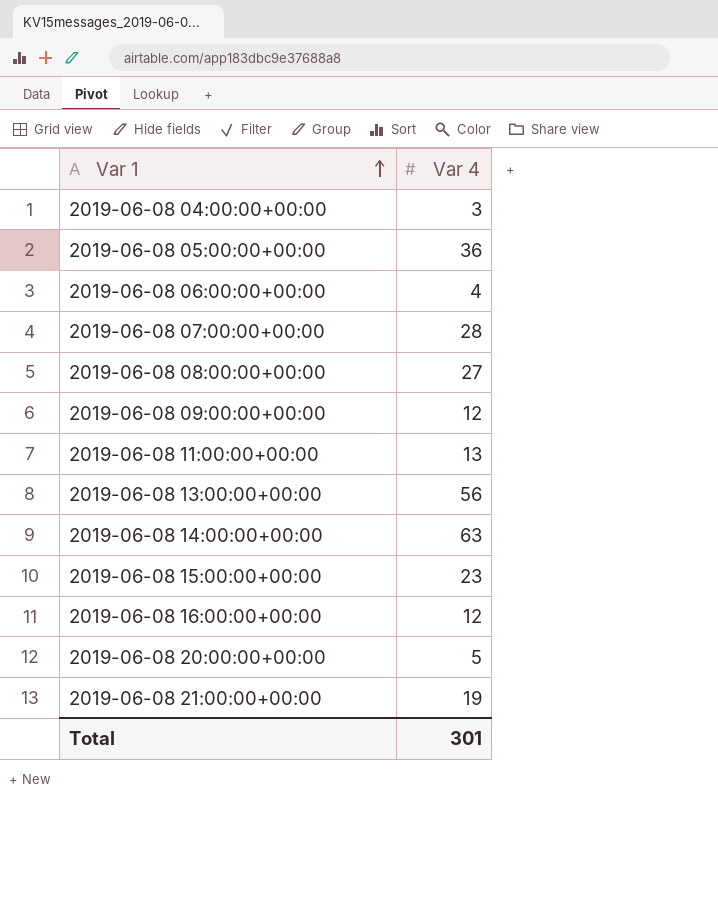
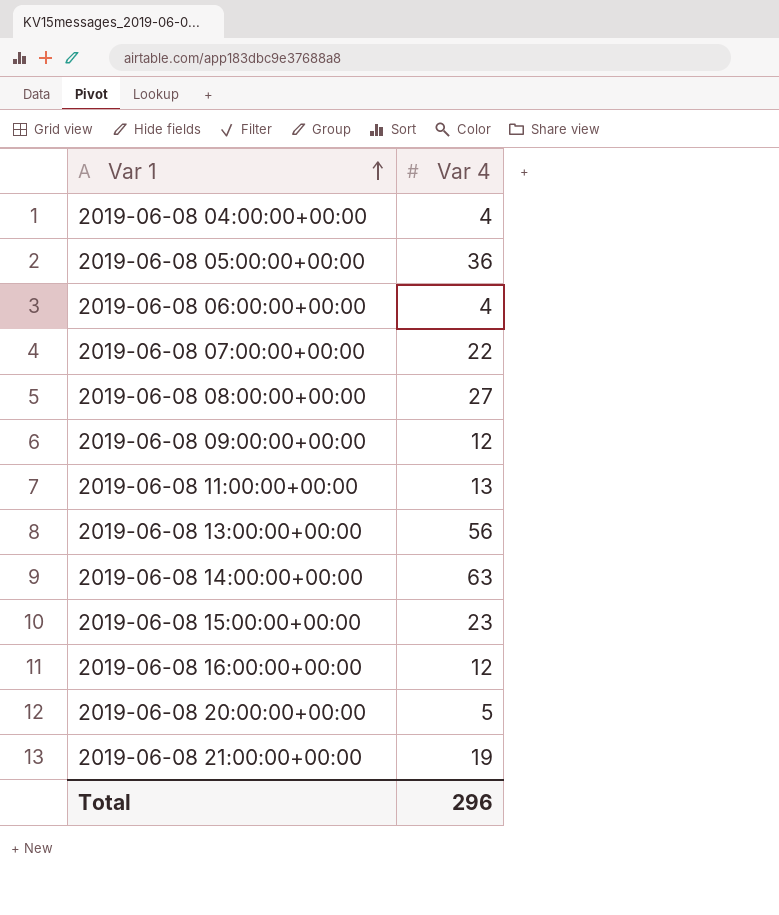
2019-06-08 04:00:00+00:00 | Var 4: 3 -> 4
2019-06-08 07:00:00+00:00 | Var 4: 28 -> 22
Total | Var 4: 301 -> 296

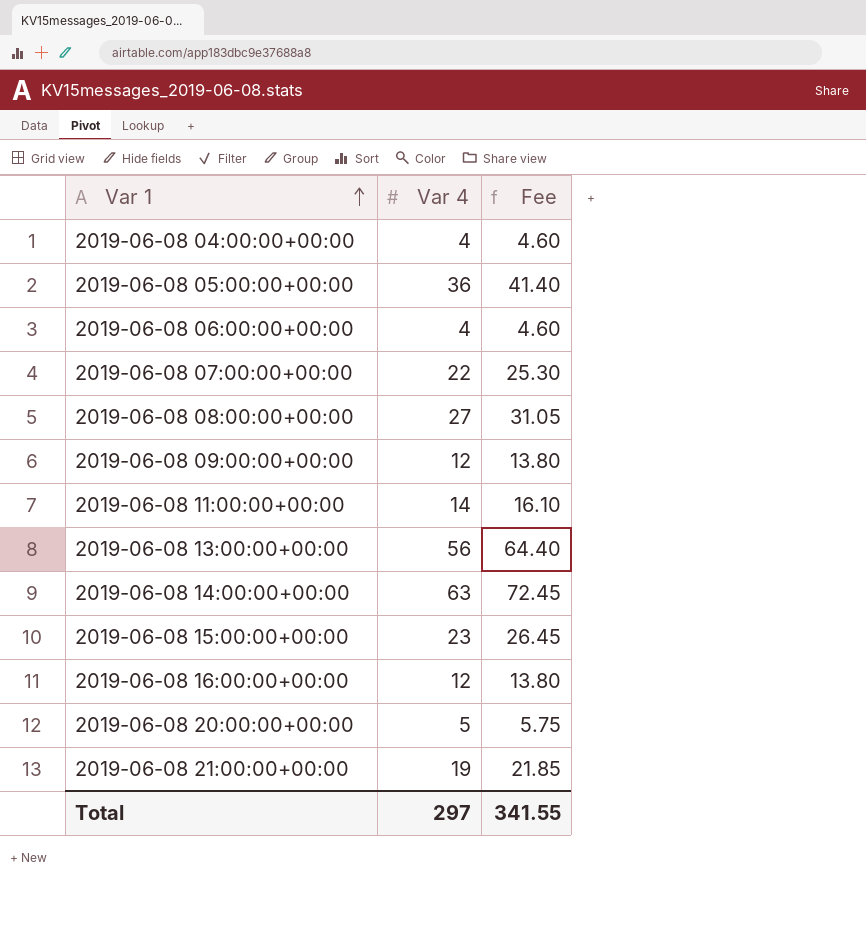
column Fee | formula: none -> [Var 4] * 1.15
2019-06-08 11:00:00+00:00 | Var 4: 13 -> 14
Total | Var 4: 296 -> 297

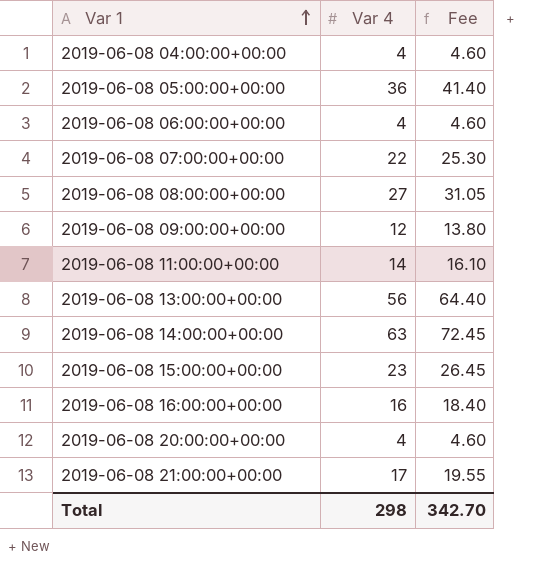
2019-06-08 16:00:00+00:00 | Var 4: 12 -> 16
2019-06-08 16:00:00+00:00 | Fee: 13.80 -> 18.40
2019-06-08 20:00:00+00:00 | Var 4: 5 -> 4
2019-06-08 20:00:00+00:00 | Fee: 5.75 -> 4.60
2019-06-08 21:00:00+00:00 | Var 4: 19 -> 17
2019-06-08 21:00:00+00:00 | Fee: 21.85 -> 19.55
Total | Var 4: 297 -> 298
Total | Fee: 341.55 -> 342.70

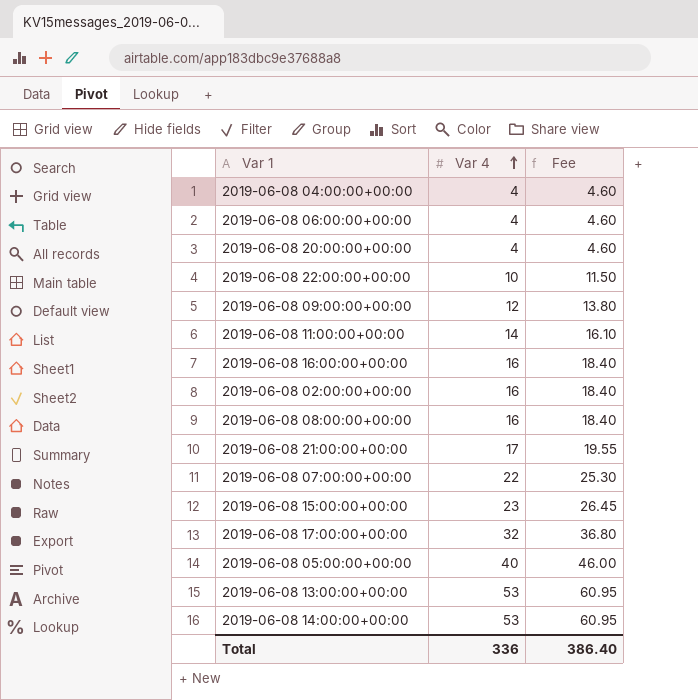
row order: Var 1 ascending -> Var 4 ascending
row 2019-06-08 22:00:00+00:00: none -> 10 | 11.50
row 2019-06-08 02:00:00+00:00: none -> 16 | 18.40
2019-06-08 08:00:00+00:00 | Var 4: 27 -> 16
2019-06-08 08:00:00+00:00 | Fee: 31.05 -> 18.40
row 2019-06-08 17:00:00+00:00: none -> 32 | 36.80
2019-06-08 05:00:00+00:00 | Var 4: 36 -> 40
2019-06-08 05:00:00+00:00 | Fee: 41.40 -> 46.00
2019-06-08 13:00:00+00:00 | Var 4: 56 -> 53
2019-06-08 13:00:00+00:00 | Fee: 64.40 -> 60.95
2019-06-08 14:00:00+00:00 | Var 4: 63 -> 53
2019-06-08 14:00:00+00:00 | Fee: 72.45 -> 60.95
Total | Var 4: 298 -> 336
Total | Fee: 342.70 -> 386.40

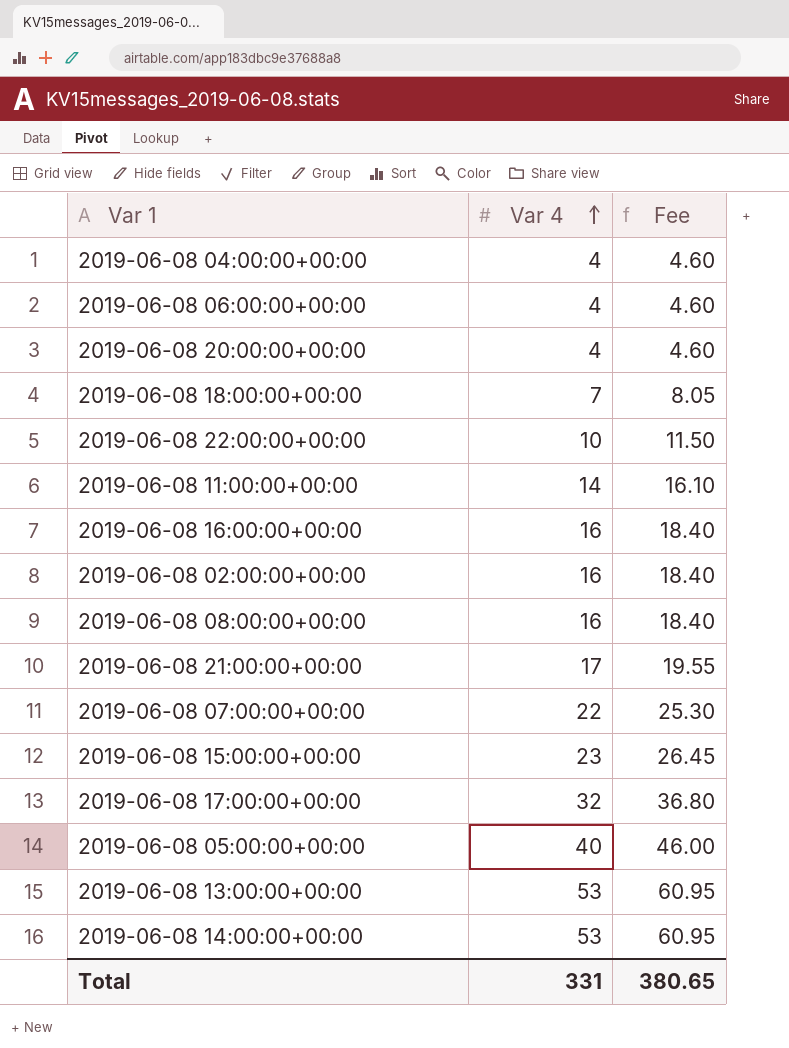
row 2019-06-08 09:00:00+00:00: 12 | 13.80 -> none
row 2019-06-08 18:00:00+00:00: none -> 7 | 8.05
Total | Var 4: 336 -> 331
Total | Fee: 386.40 -> 380.65

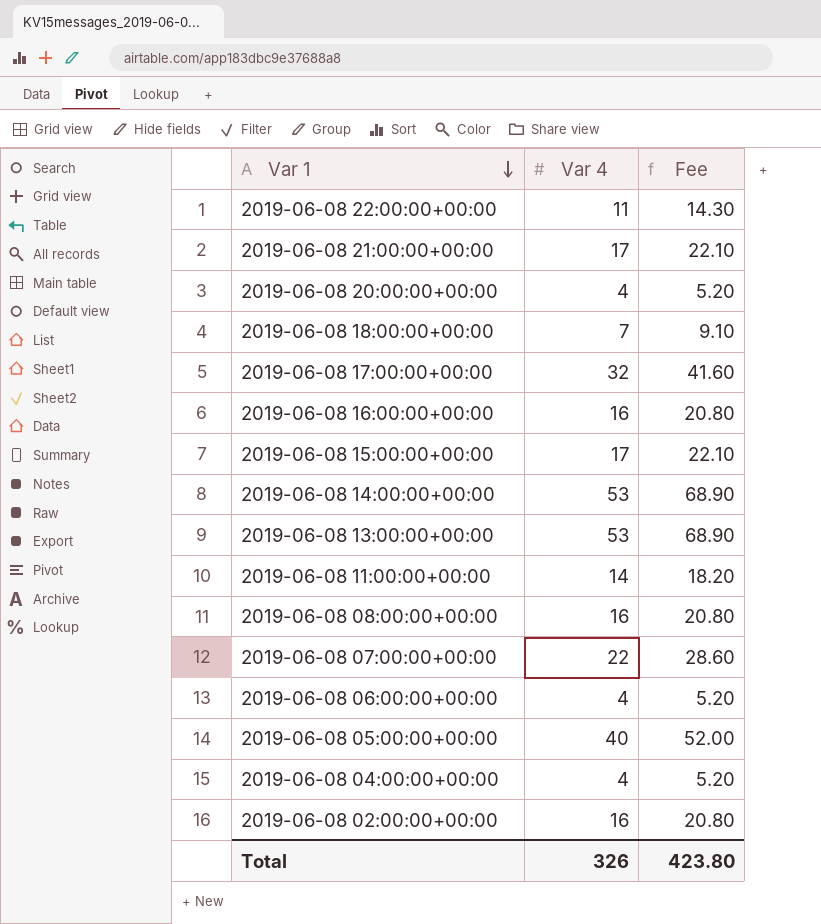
row order: Var 4 ascending -> Var 1 descending
column Fee | formula: [Var 4] * 1.15 -> [Var 4] * 1.3
2019-06-08 22:00:00+00:00 | Var 4: 10 -> 11
2019-06-08 15:00:00+00:00 | Var 4: 23 -> 17
Total | Var 4: 331 -> 326
Total | Fee: 380.65 -> 423.80

